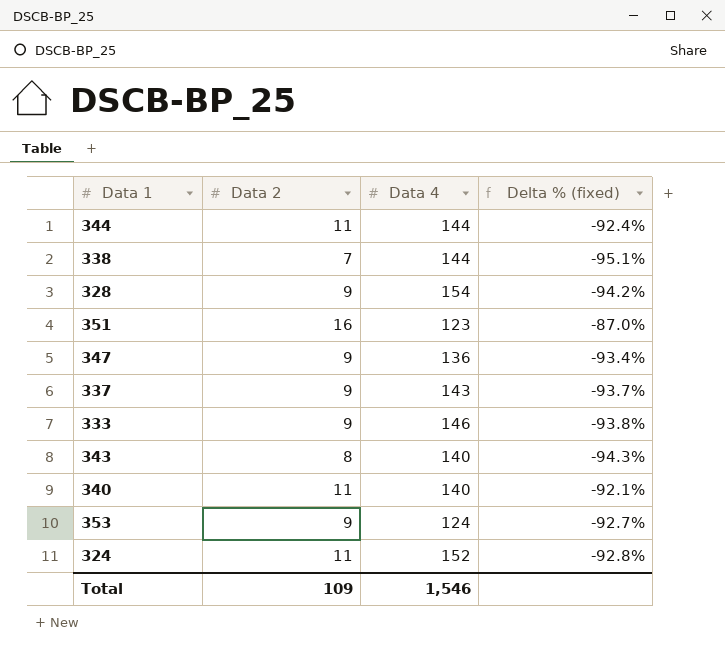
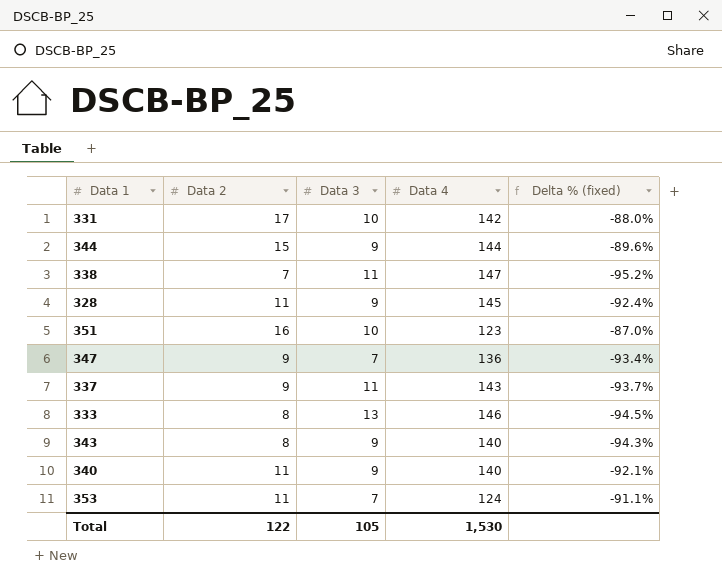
column Data 3 | position: none -> 3
row 324: 11 | 152 | -92.8% -> none
row 331: none -> 17 | 10 | 142 | -88.0%
344 | Data 2: 11 -> 15
344 | Delta % (fixed): -92.4% -> -89.6%
338 | Data 4: 144 -> 147
338 | Delta % (fixed): -95.1% -> -95.2%
328 | Data 2: 9 -> 11
328 | Data 4: 154 -> 145
328 | Delta % (fixed): -94.2% -> -92.4%
333 | Data 2: 9 -> 8
333 | Delta % (fixed): -93.8% -> -94.5%
353 | Data 2: 9 -> 11
353 | Delta % (fixed): -92.7% -> -91.1%
Total | Data 2: 109 -> 122
Total | Data 4: 1,546 -> 1,530

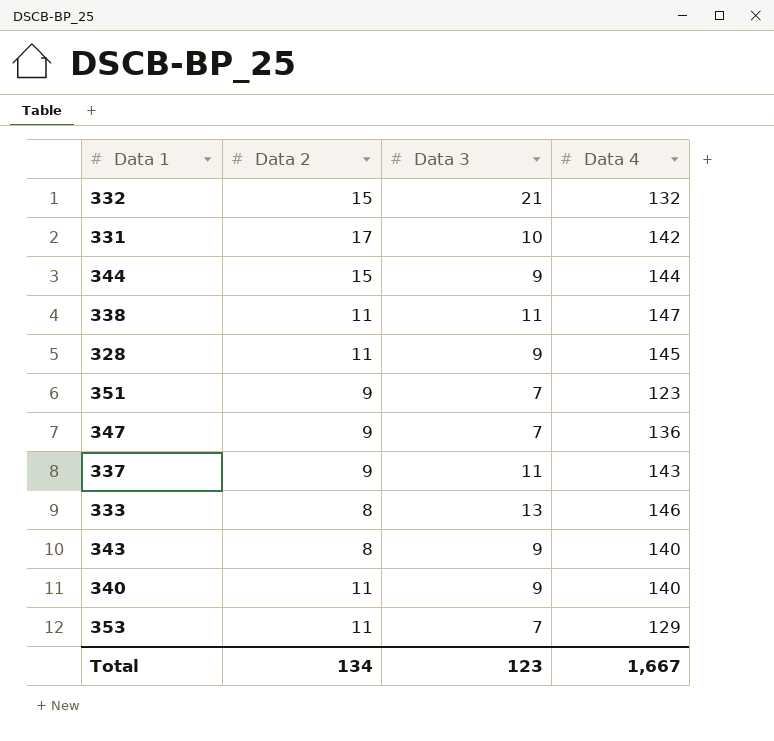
column Delta % (fixed) | formula: ([Data 2] - [Data 4]) / [Data 4] -> none
row 332: none -> 15 | 21 | 132
338 | Data 2: 7 -> 11
351 | Data 2: 16 -> 9
351 | Data 3: 10 -> 7
353 | Data 4: 124 -> 129
Total | Data 2: 122 -> 134
Total | Data 3: 105 -> 123
Total | Data 4: 1,530 -> 1,667

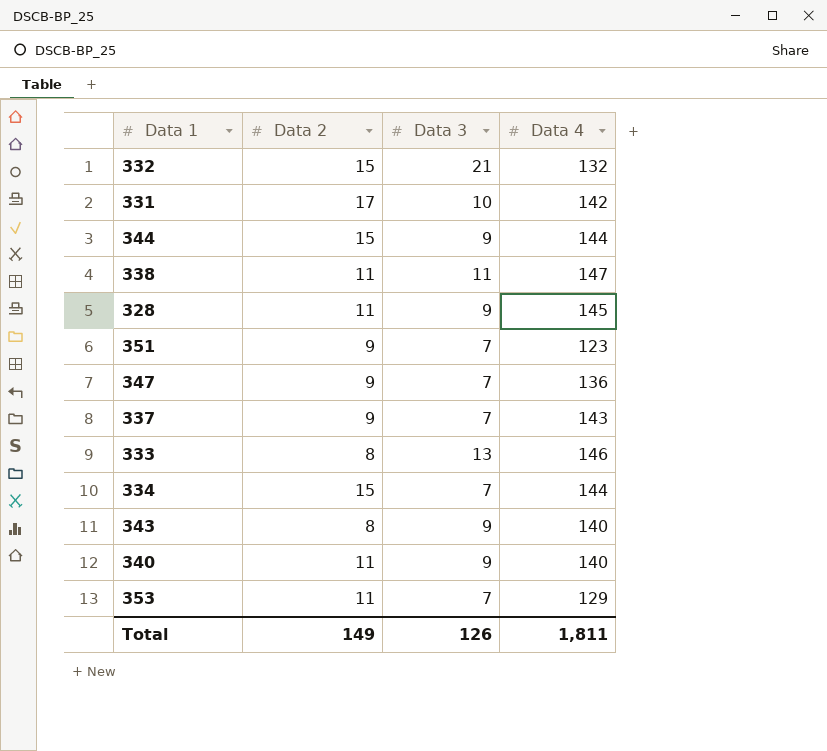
337 | Data 3: 11 -> 7
row 334: none -> 15 | 7 | 144
Total | Data 2: 134 -> 149
Total | Data 3: 123 -> 126
Total | Data 4: 1,667 -> 1,811

